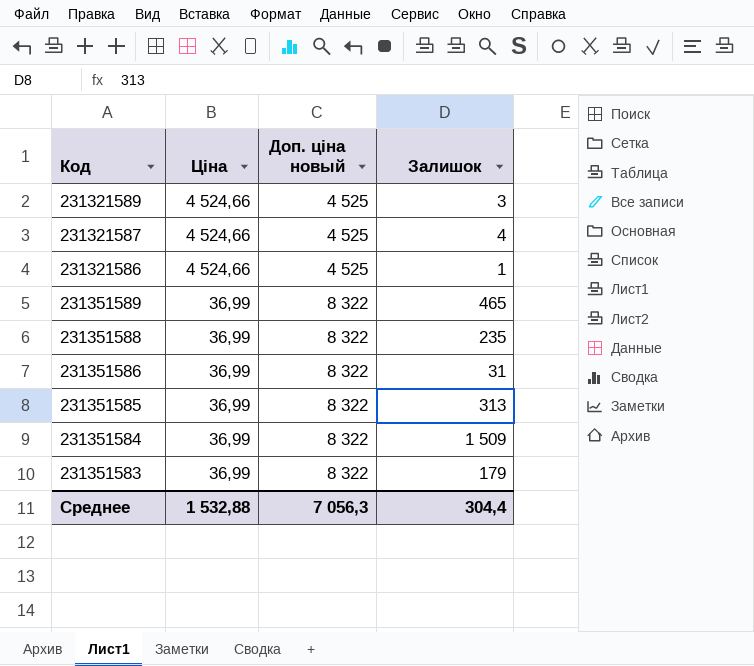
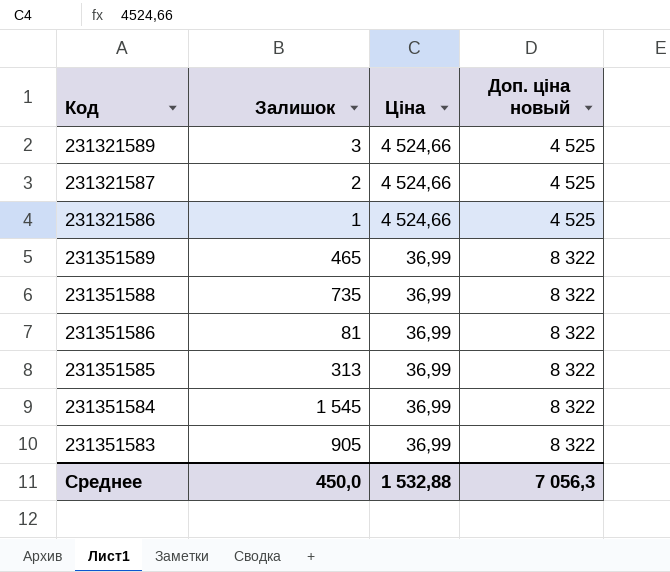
column Залишок | position: 4 -> 2
231321587 | Залишок: 4 -> 2
231351588 | Залишок: 235 -> 735
231351586 | Залишок: 31 -> 81
231351584 | Залишок: 1 509 -> 1 545
231351583 | Залишок: 179 -> 905
Среднее | Залишок: 304,4 -> 450,0

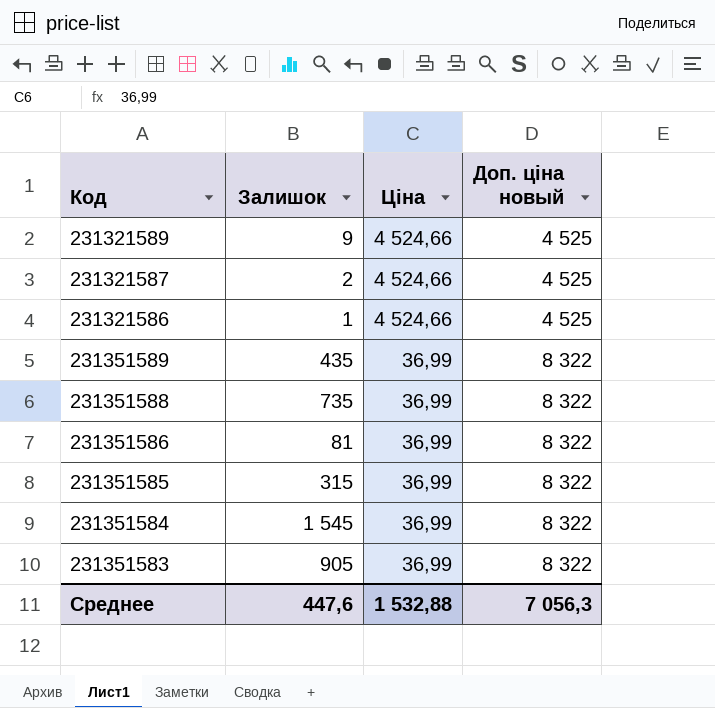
231321589 | Залишок: 3 -> 9
231351589 | Залишок: 465 -> 435
231351585 | Залишок: 313 -> 315
Среднее | Залишок: 450,0 -> 447,6

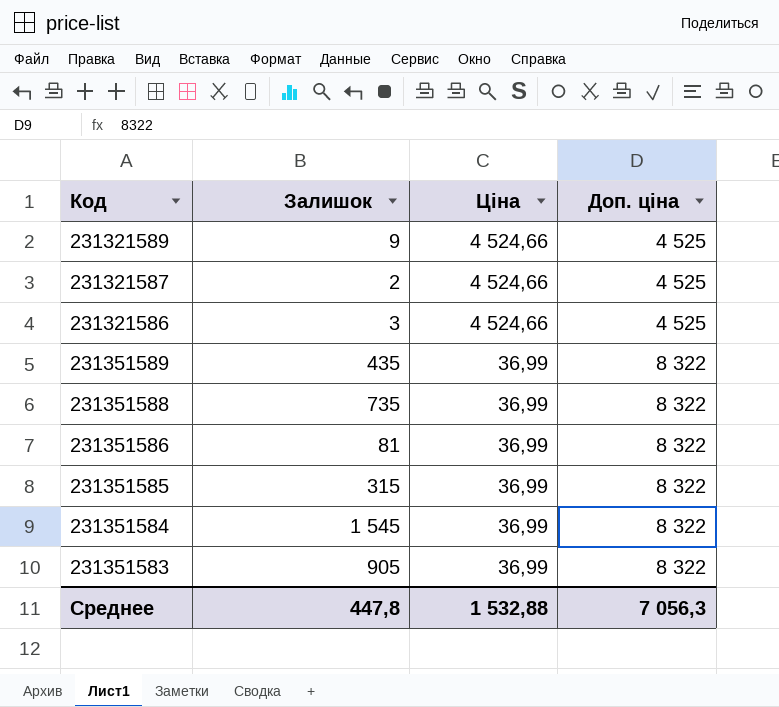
column name: Доп. ціна новый -> Доп. ціна
231321586 | Залишок: 1 -> 3
Среднее | Залишок: 447,6 -> 447,8

